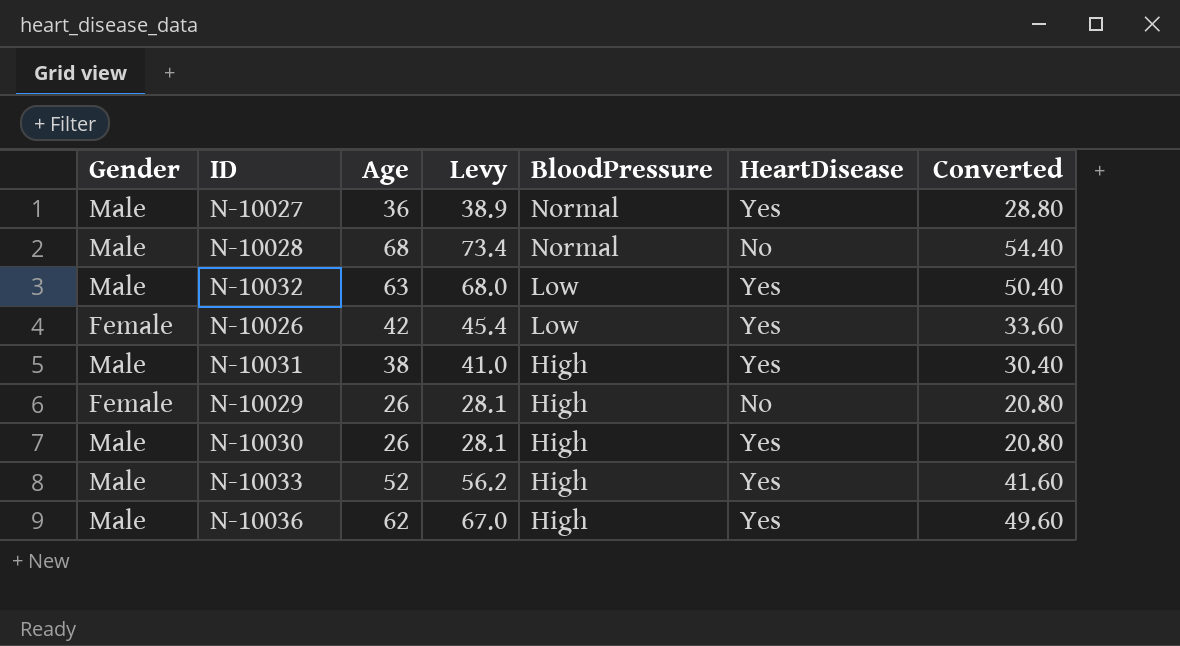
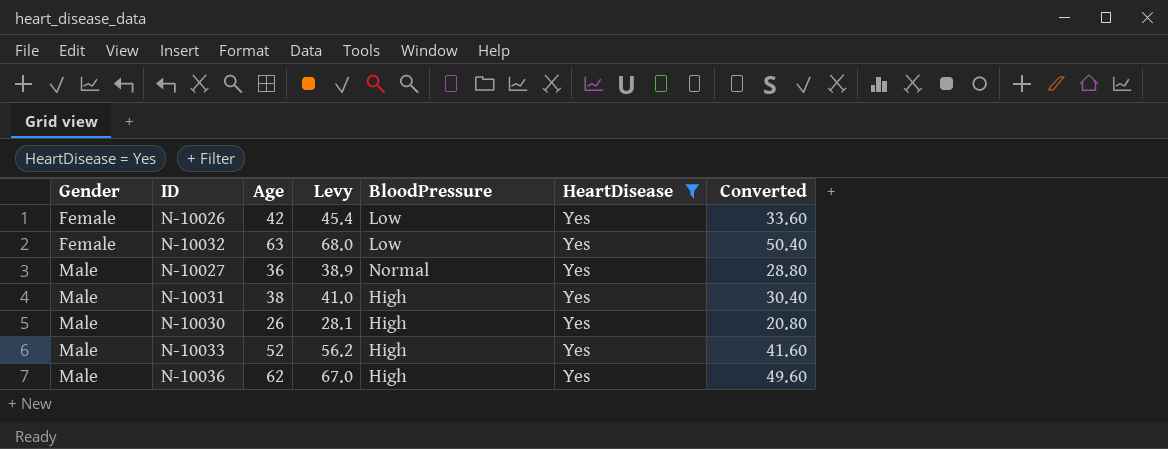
filter: none -> HeartDisease = Yes
row order: BloodPressure descending -> Gender ascending
N-10032 | Gender: Male -> Female

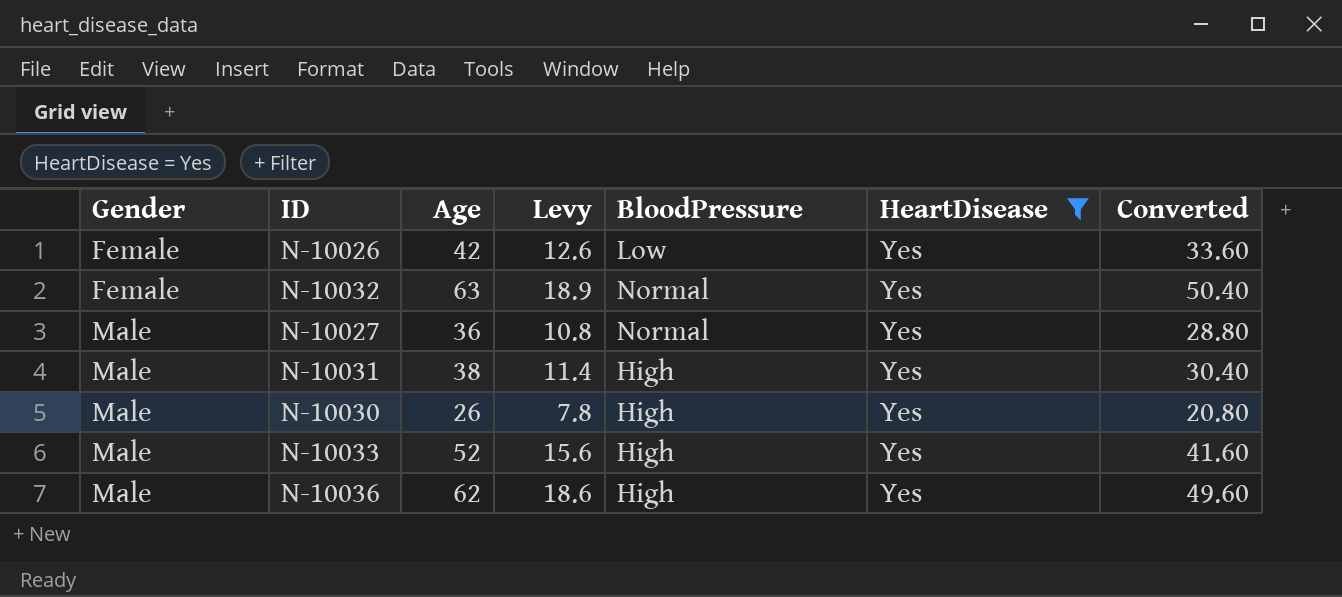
column Levy | formula: [Age] * 1.08 -> [Age] * 0.3
N-10032 | BloodPressure: Low -> Normal

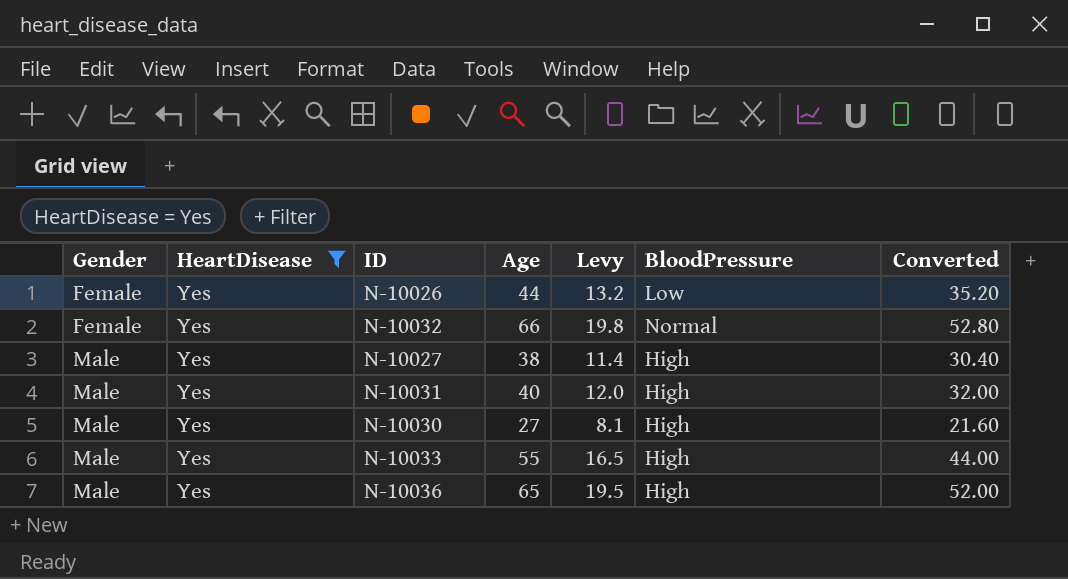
column HeartDisease | position: 6 -> 2
N-10026 | Age: 42 -> 44
N-10026 | Levy: 12.6 -> 13.2
N-10026 | Converted: 33.60 -> 35.20
N-10032 | Age: 63 -> 66
N-10032 | Levy: 18.9 -> 19.8
N-10032 | Converted: 50.40 -> 52.80
N-10027 | Age: 36 -> 38
N-10027 | Levy: 10.8 -> 11.4
N-10027 | BloodPressure: Normal -> High
N-10027 | Converted: 28.80 -> 30.40
N-10031 | Age: 38 -> 40
N-10031 | Levy: 11.4 -> 12.0
N-10031 | Converted: 30.40 -> 32.00
N-10030 | Age: 26 -> 27
N-10030 | Levy: 7.8 -> 8.1
N-10030 | Converted: 20.80 -> 21.60
N-10033 | Age: 52 -> 55
N-10033 | Levy: 15.6 -> 16.5
N-10033 | Converted: 41.60 -> 44.00
N-10036 | Age: 62 -> 65
N-10036 | Levy: 18.6 -> 19.5
N-10036 | Converted: 49.60 -> 52.00

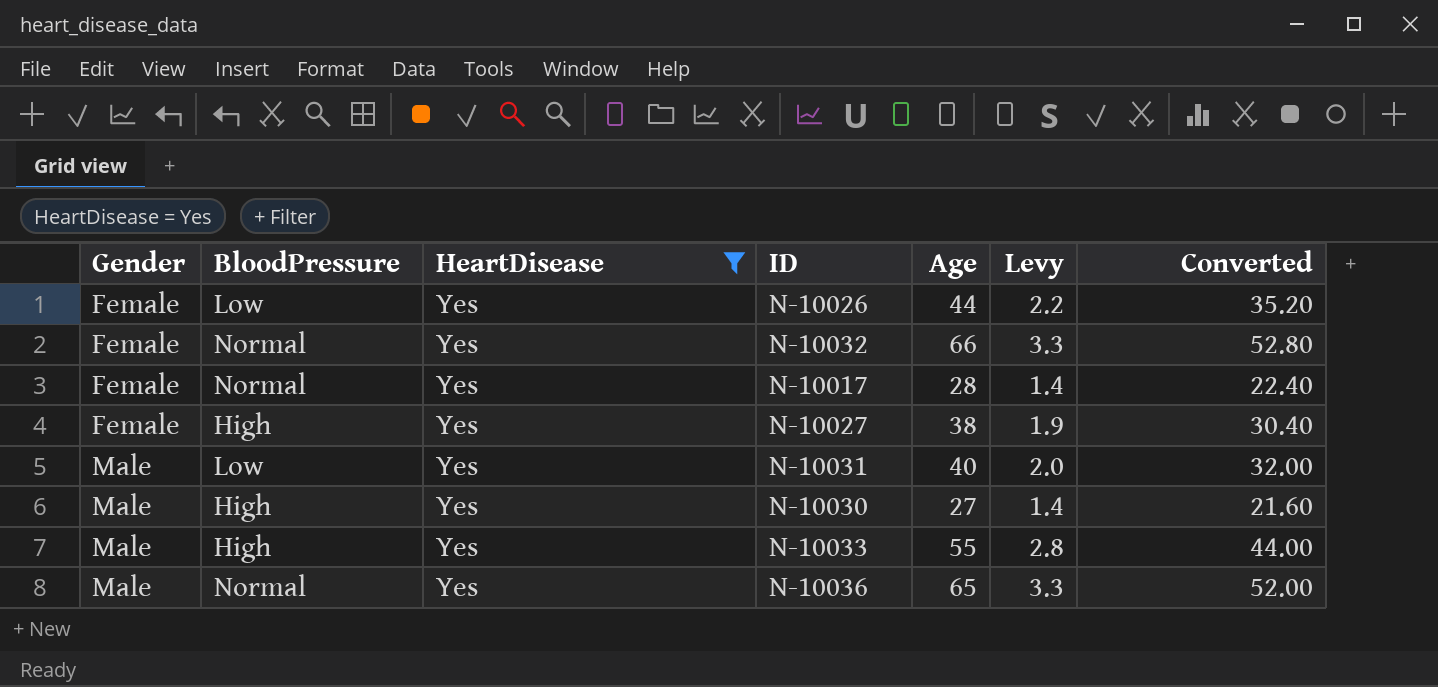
column BloodPressure | position: 6 -> 2
column Levy | formula: [Age] * 0.3 -> [Age] * 0.05
row N-10017: none -> Female | Normal | Yes | 28 | 1.4 | 22.40
N-10027 | Gender: Male -> Female
N-10031 | BloodPressure: High -> Low
N-10036 | BloodPressure: High -> Normal

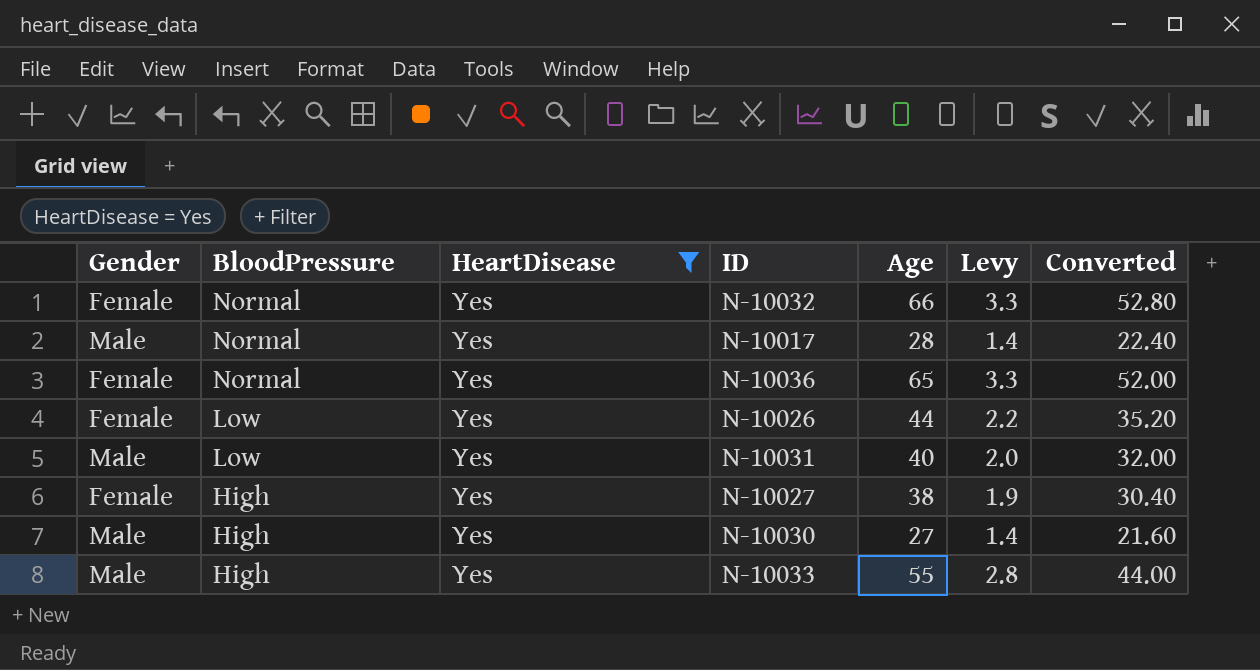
row order: Gender ascending -> BloodPressure descending
N-10017 | Gender: Female -> Male
N-10036 | Gender: Male -> Female

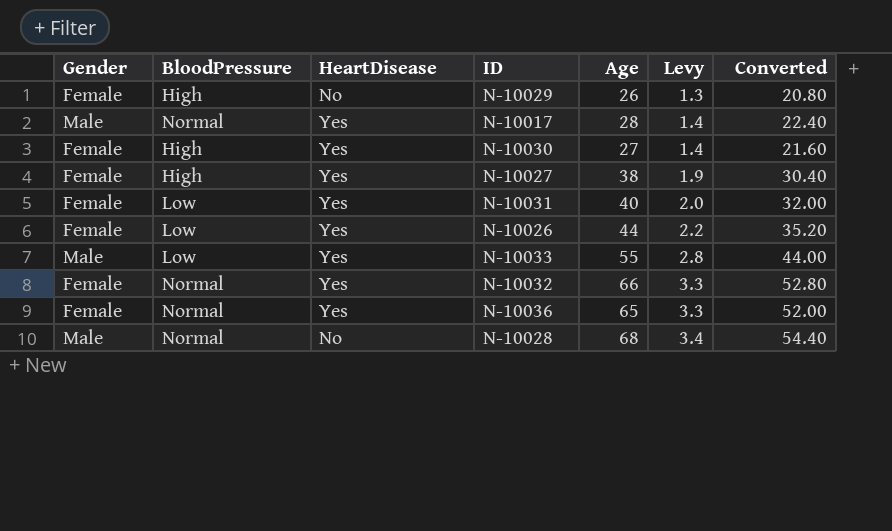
filter: HeartDisease = Yes -> none
row order: BloodPressure descending -> Levy ascending
N-10030 | Gender: Male -> Female
N-10031 | Gender: Male -> Female
N-10033 | BloodPressure: High -> Low

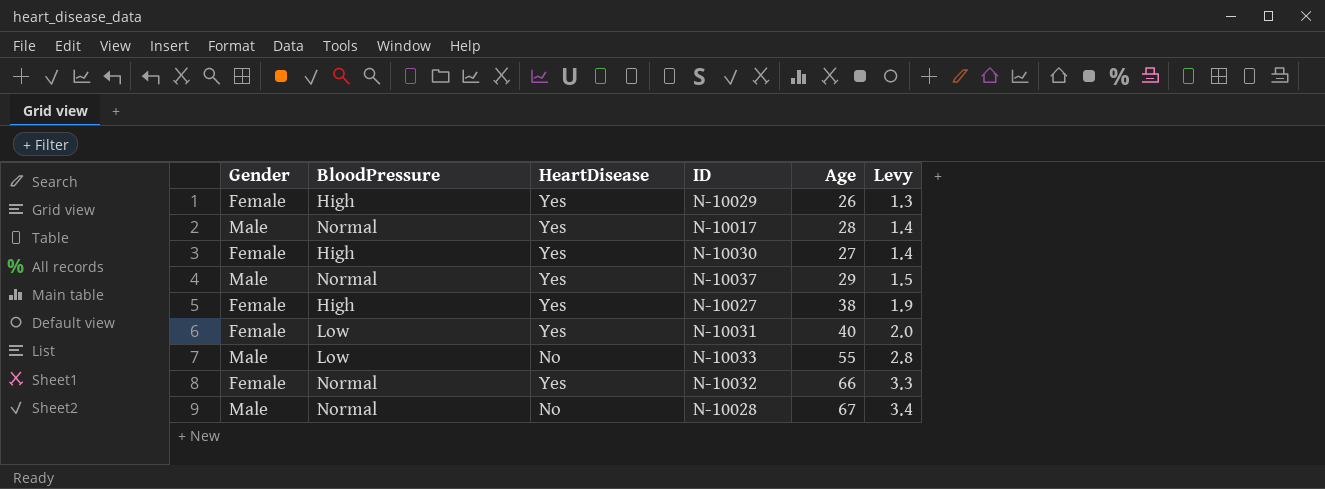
column Converted | formula: [Age] * 0.8 -> none
row N-10026: Female | Low | Yes | 44 | 2.2 | 35.20 -> none
row N-10036: Female | Normal | Yes | 65 | 3.3 | 52.00 -> none
N-10029 | HeartDisease: No -> Yes
row N-10037: none -> Male | Normal | Yes | 29 | 1.5
N-10033 | HeartDisease: Yes -> No
N-10028 | Age: 68 -> 67

